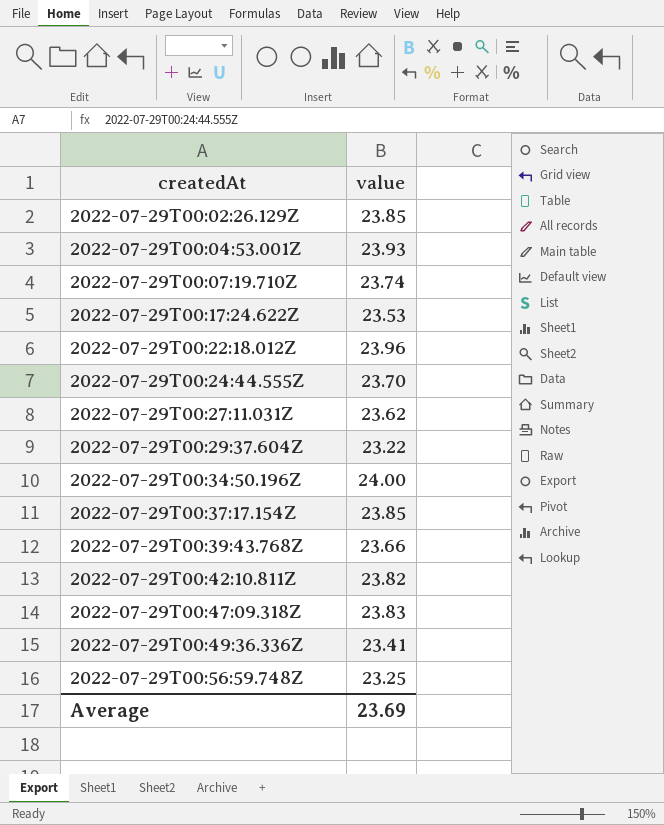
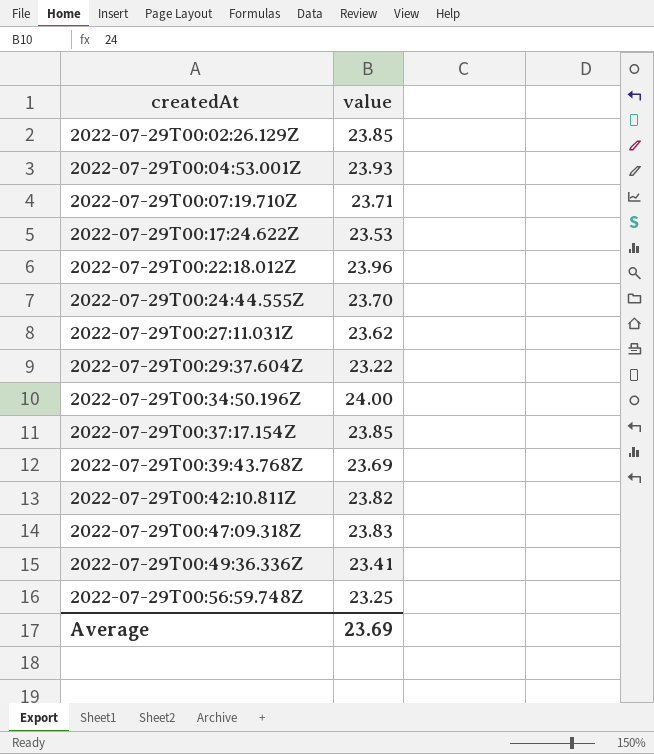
2022-07-29T00:07:19.710Z | value: 23.74 -> 23.71
2022-07-29T00:39:43.768Z | value: 23.66 -> 23.69

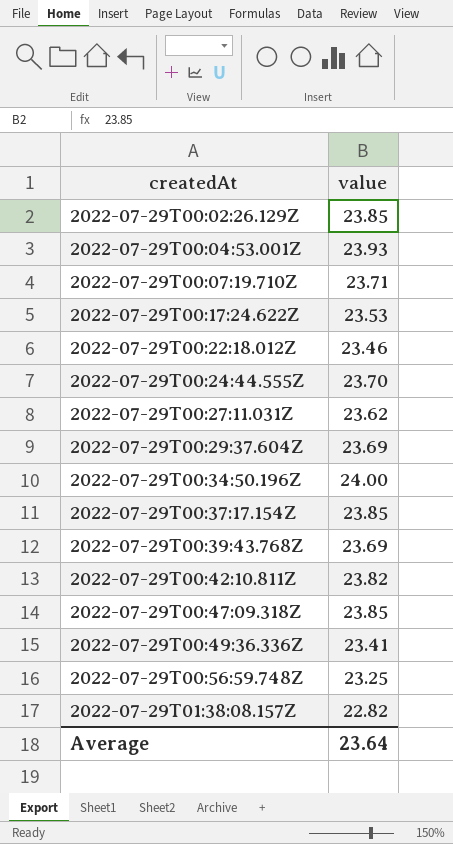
2022-07-29T00:22:18.012Z | value: 23.96 -> 23.46
2022-07-29T00:29:37.604Z | value: 23.22 -> 23.69
2022-07-29T00:47:09.318Z | value: 23.83 -> 23.85
row 2022-07-29T01:38:08.157Z: none -> 22.82
Average | value: 23.69 -> 23.64

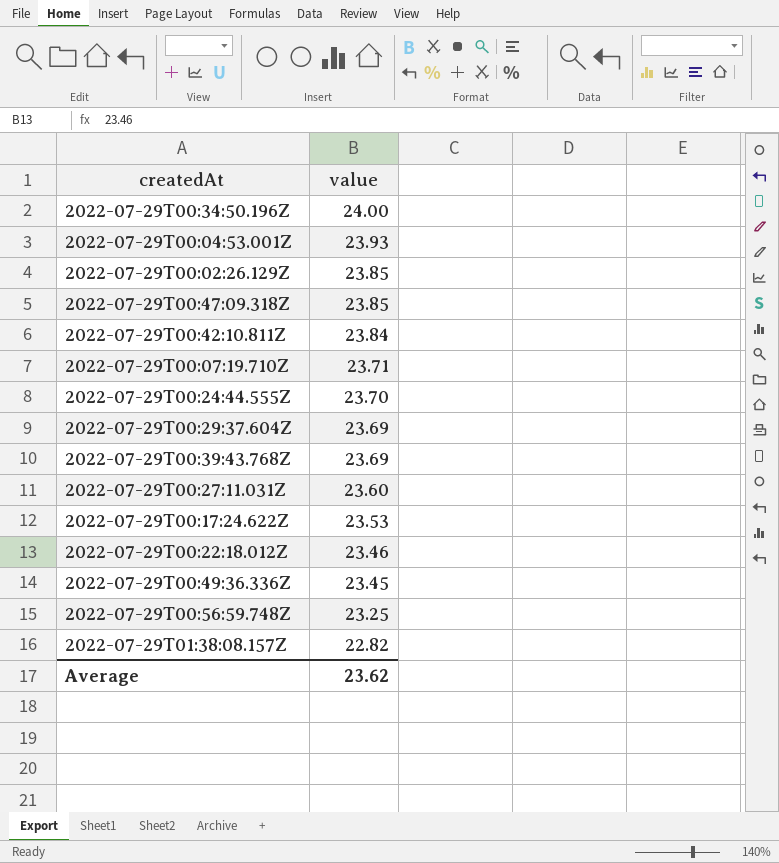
row order: createdAt ascending -> value descending
row 2022-07-29T00:37:17.154Z: 23.85 -> none
2022-07-29T00:42:10.811Z | value: 23.82 -> 23.84
2022-07-29T00:27:11.031Z | value: 23.62 -> 23.60
2022-07-29T00:49:36.336Z | value: 23.41 -> 23.45
Average | value: 23.64 -> 23.62

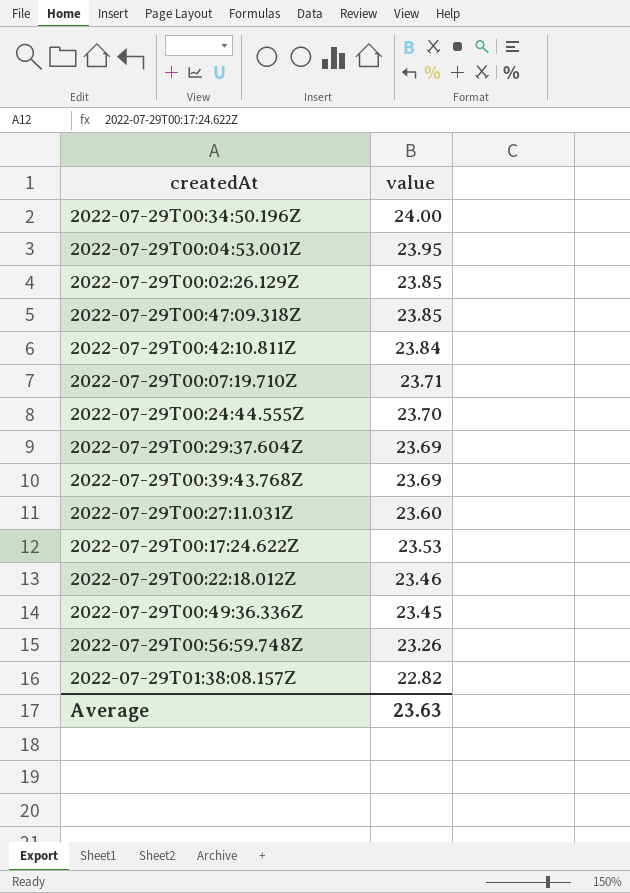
2022-07-29T00:04:53.001Z | value: 23.93 -> 23.95
2022-07-29T00:56:59.748Z | value: 23.25 -> 23.26
Average | value: 23.62 -> 23.63

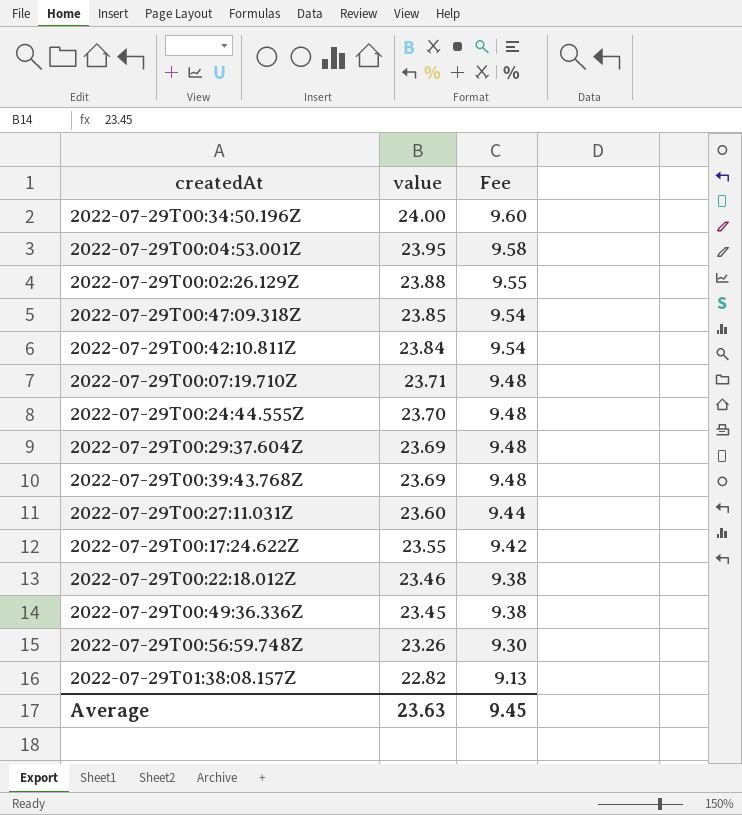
column Fee | formula: none -> [value] * 0.4
2022-07-29T00:02:26.129Z | value: 23.85 -> 23.88
2022-07-29T00:17:24.622Z | value: 23.53 -> 23.55

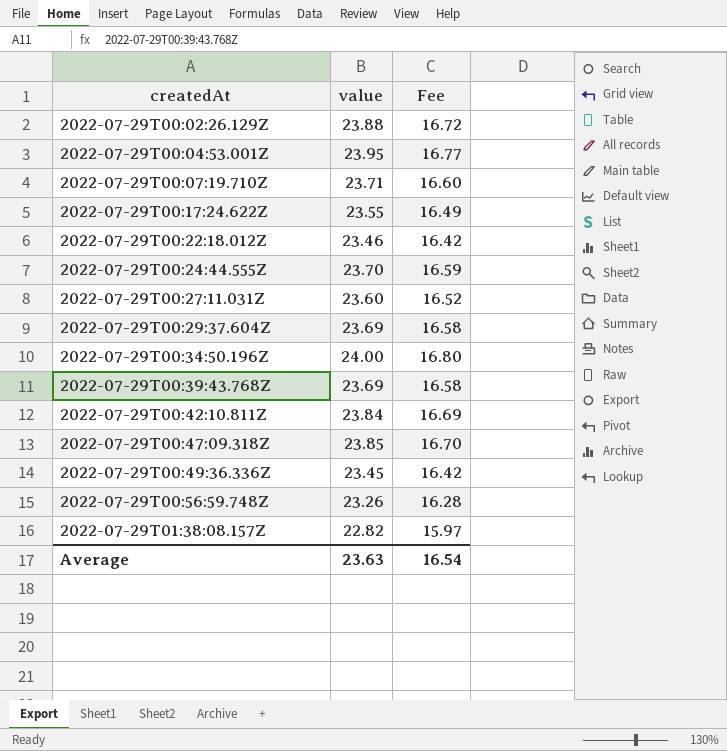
row order: value descending -> createdAt ascending
column Fee | formula: [value] * 0.4 -> [value] * 0.7
Average | Fee: 9.45 -> 16.54

